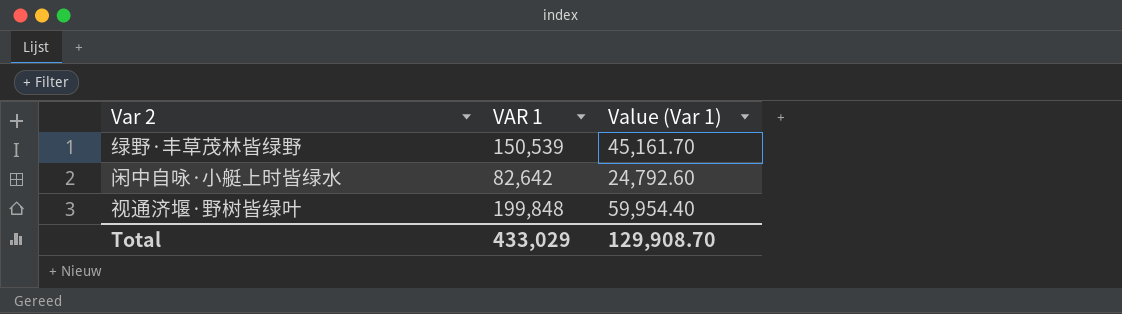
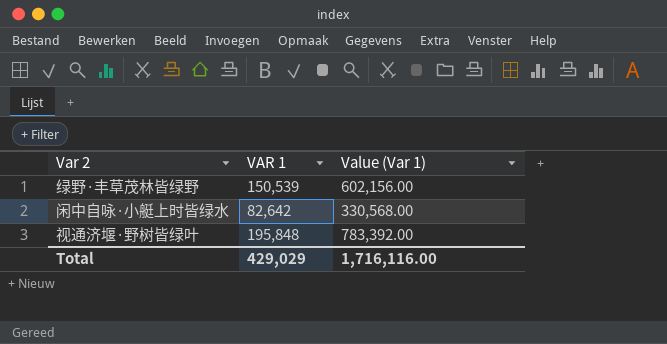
column Value (Var 1) | formula: [VAR 1] * 0.3 -> [VAR 1] * 4
视通济堰·野树皆绿叶 | VAR 1: 199,848 -> 195,848
Total | VAR 1: 433,029 -> 429,029
Total | Value (Var 1): 129,908.70 -> 1,716,116.00

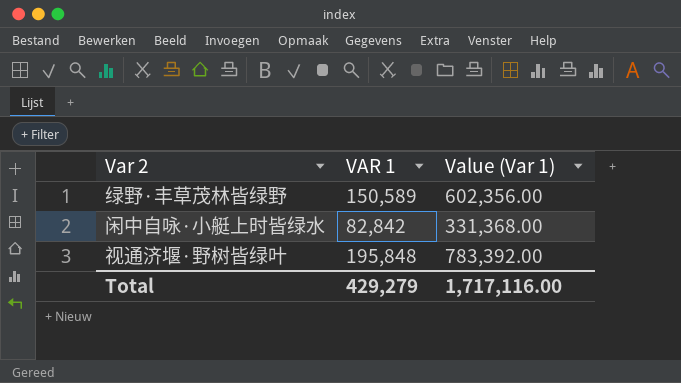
绿野·丰草茂林皆绿野 | VAR 1: 150,539 -> 150,589
绿野·丰草茂林皆绿野 | Value (Var 1): 602,156.00 -> 602,356.00
闲中自咏·小艇上时皆绿水 | VAR 1: 82,642 -> 82,842
闲中自咏·小艇上时皆绿水 | Value (Var 1): 330,568.00 -> 331,368.00
Total | VAR 1: 429,029 -> 429,279
Total | Value (Var 1): 1,716,116.00 -> 1,717,116.00

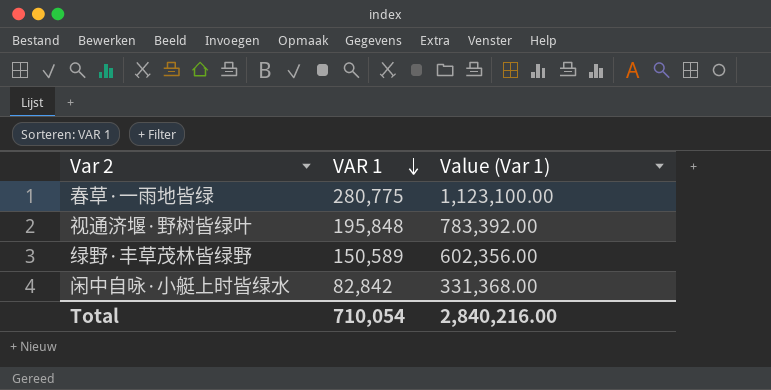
row order: none -> VAR 1 descending
row 春草·一雨地皆绿: none -> 280,775 | 1,123,100.00
Total | VAR 1: 429,279 -> 710,054
Total | Value (Var 1): 1,717,116.00 -> 2,840,216.00

